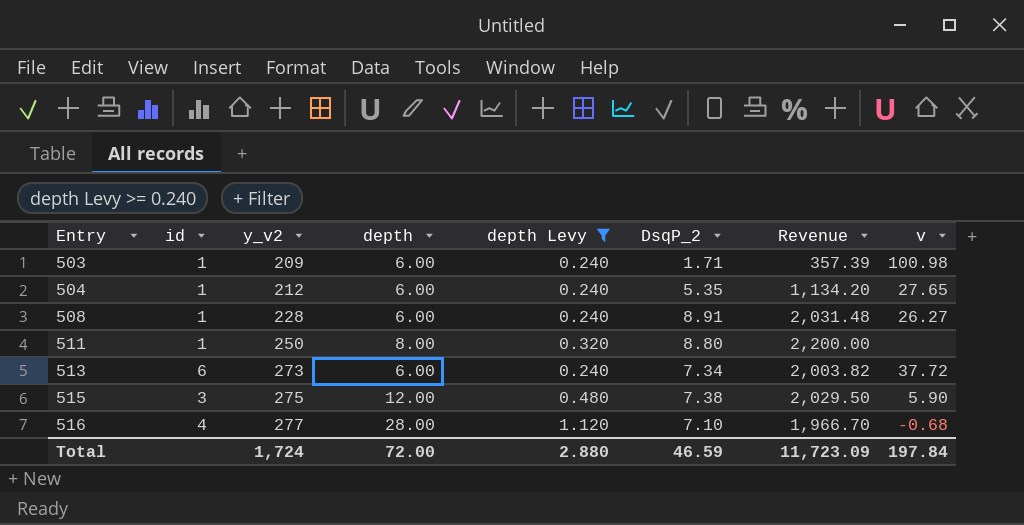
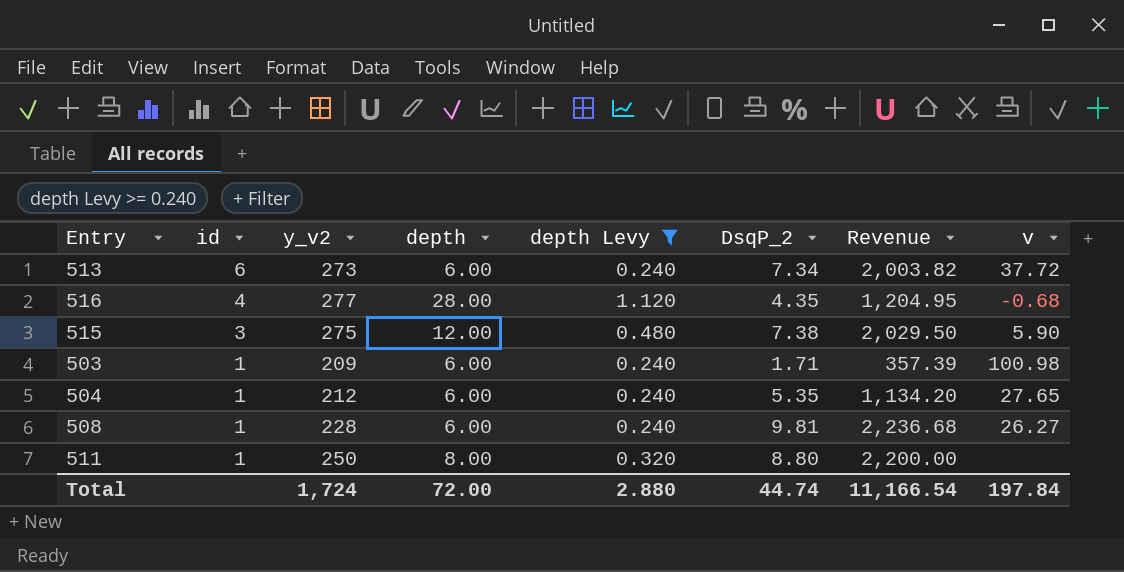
row order: Entry ascending -> id descending
516 | DsqP_2: 7.10 -> 4.35
516 | Revenue: 1,966.70 -> 1,204.95
508 | DsqP_2: 8.91 -> 9.81
508 | Revenue: 2,031.48 -> 2,236.68
Total | DsqP_2: 46.59 -> 44.74
Total | Revenue: 11,723.09 -> 11,166.54

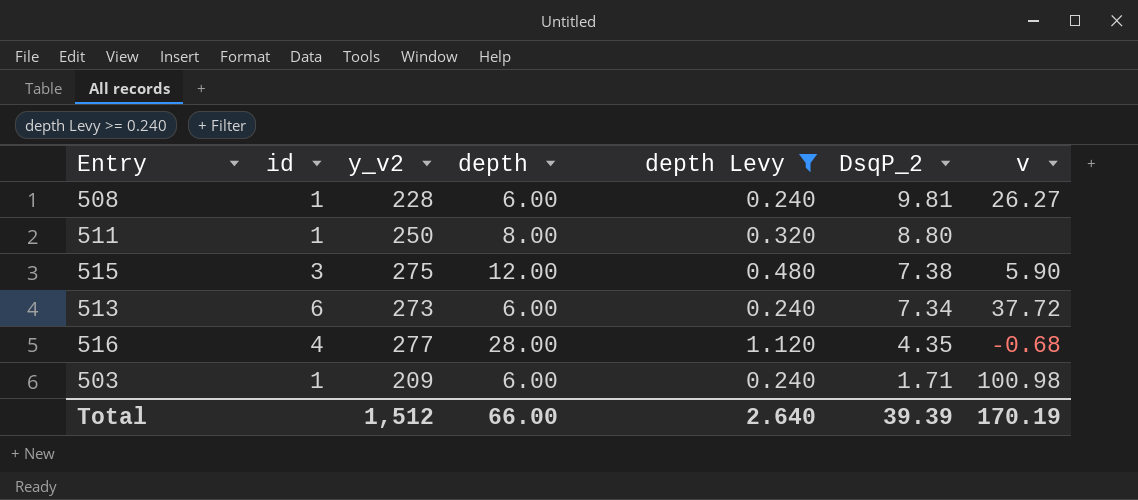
row order: id descending -> DsqP_2 descending
column Revenue | formula: [y_v2] * [DsqP_2] -> none
row 504: 1 | 212 | 6.00 | 0.240 | 5.35 | 1,134.20 | 27.65 -> none
Total | y_v2: 1,724 -> 1,512
Total | depth: 72.00 -> 66.00
Total | depth Levy: 2.880 -> 2.640
Total | DsqP_2: 44.74 -> 39.39
Total | v: 197.84 -> 170.19

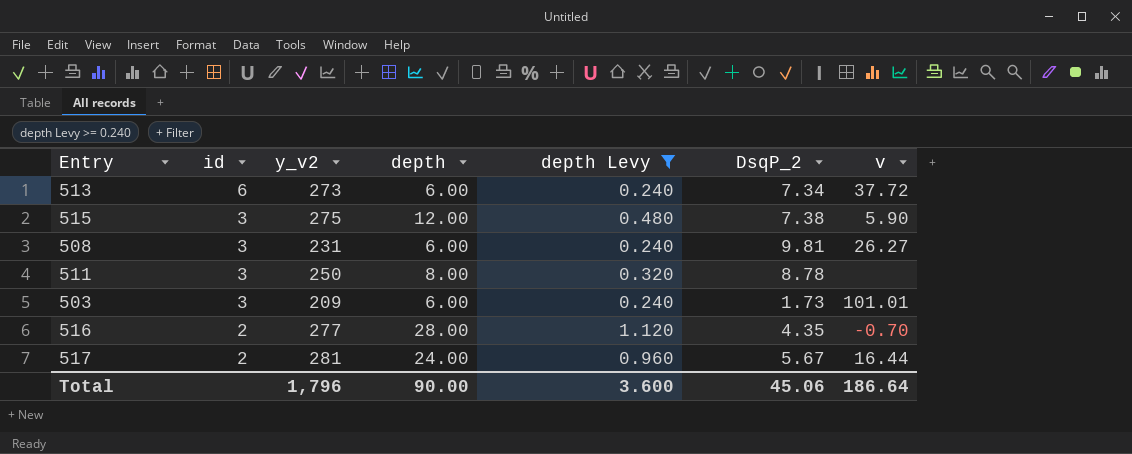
row order: DsqP_2 descending -> id descending
508 | id: 1 -> 3
508 | y_v2: 228 -> 231
511 | id: 1 -> 3
511 | DsqP_2: 8.80 -> 8.78
503 | id: 1 -> 3
503 | DsqP_2: 1.71 -> 1.73
503 | v: 100.98 -> 101.01
516 | id: 4 -> 2
516 | v: -0.68 -> -0.70
row 517: none -> 2 | 281 | 24.00 | 0.960 | 5.67 | 16.44
Total | y_v2: 1,512 -> 1,796
Total | depth: 66.00 -> 90.00
Total | depth Levy: 2.640 -> 3.600
Total | DsqP_2: 39.39 -> 45.06
Total | v: 170.19 -> 186.64

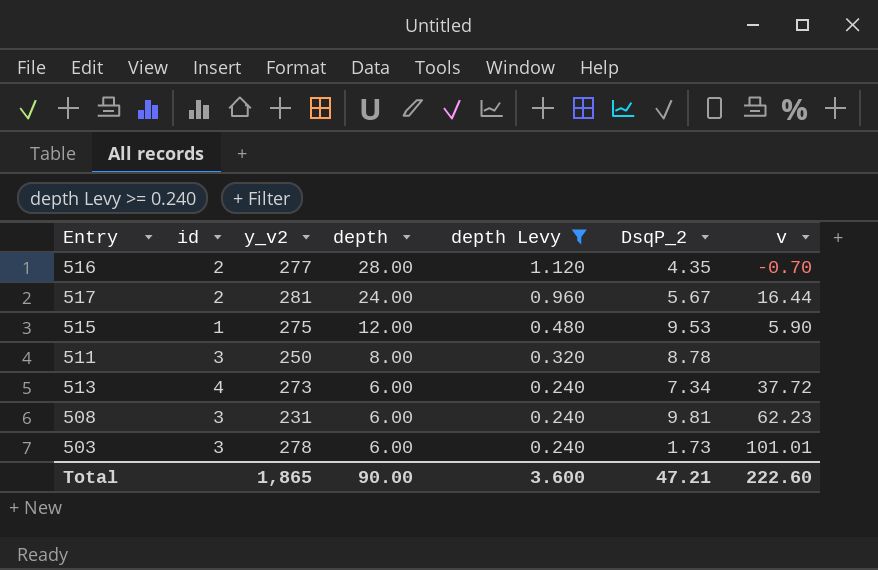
row order: id descending -> depth descending
515 | id: 3 -> 1
515 | DsqP_2: 7.38 -> 9.53
513 | id: 6 -> 4
508 | v: 26.27 -> 62.23
503 | y_v2: 209 -> 278
Total | y_v2: 1,796 -> 1,865
Total | DsqP_2: 45.06 -> 47.21
Total | v: 186.64 -> 222.60

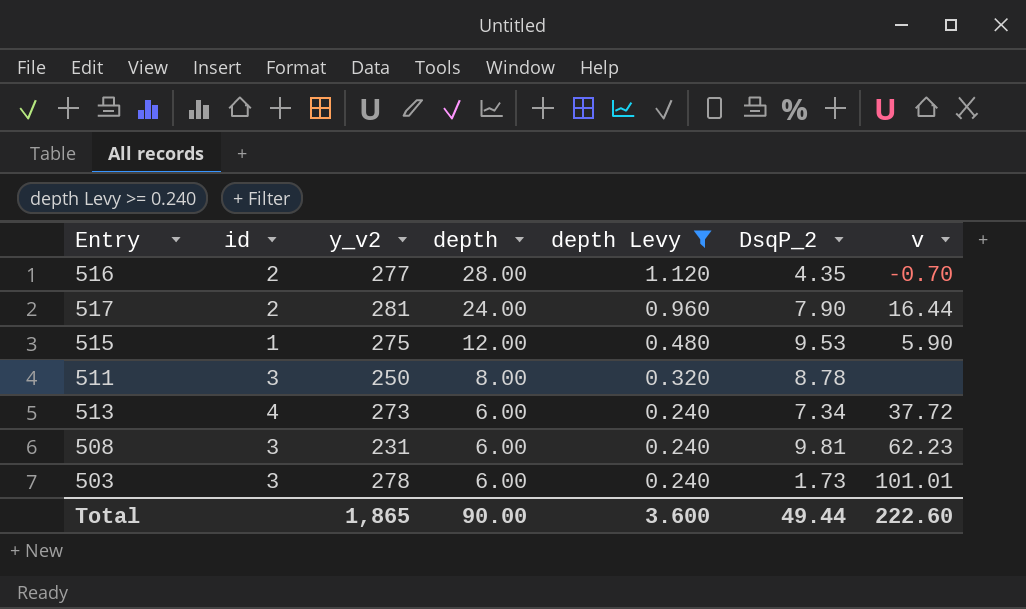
517 | DsqP_2: 5.67 -> 7.90
Total | DsqP_2: 47.21 -> 49.44

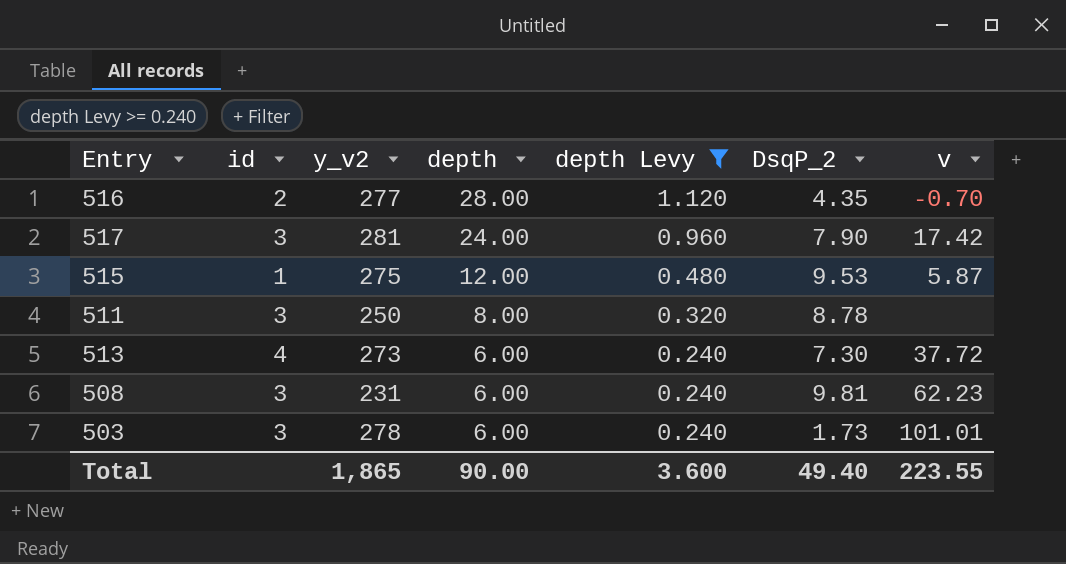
517 | id: 2 -> 3
517 | v: 16.44 -> 17.42
515 | v: 5.90 -> 5.87
513 | DsqP_2: 7.34 -> 7.30
Total | DsqP_2: 49.44 -> 49.40
Total | v: 222.60 -> 223.55

